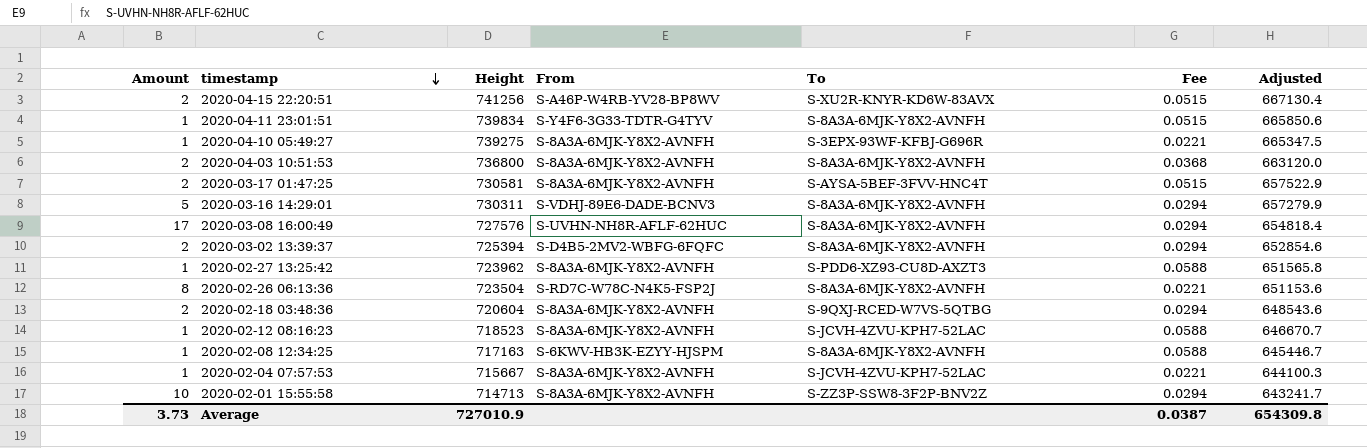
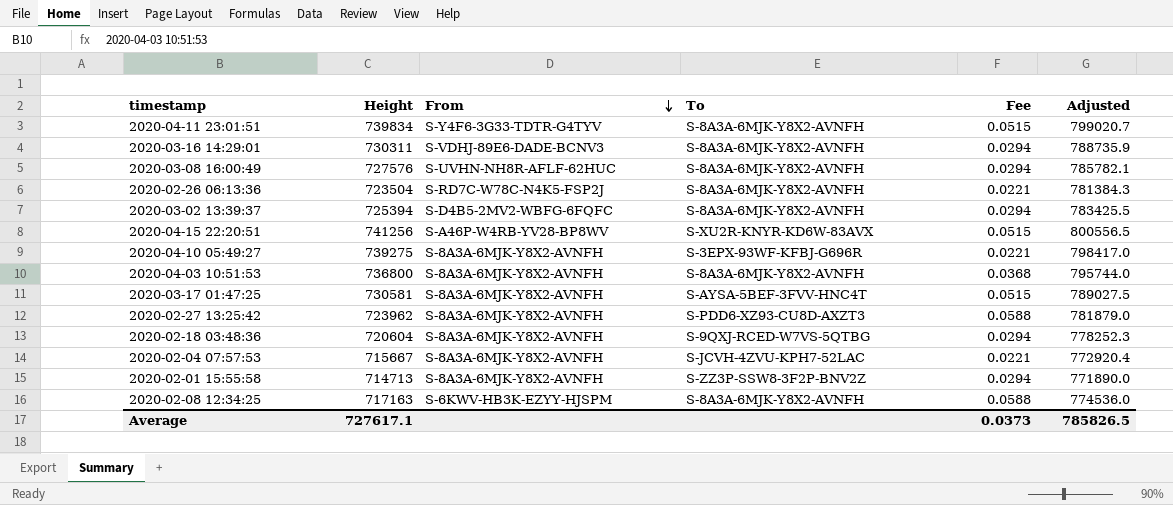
row order: timestamp descending -> From descending
column Amount | position: 1 -> none
column Adjusted | formula: [Height] * 0.9 -> [Height] * 1.08
row 2020-02-12 08:16:23: 1 | 718523 | S-8A3A-6MJK-Y8X2-AVNFH | S-JCVH-4ZVU-KPH7-52LAC | 0.0588 | 646670.7 -> none
Average | Height: 727010.9 -> 727617.1
Average | Fee: 0.0387 -> 0.0373
Average | Adjusted: 654309.8 -> 785826.5

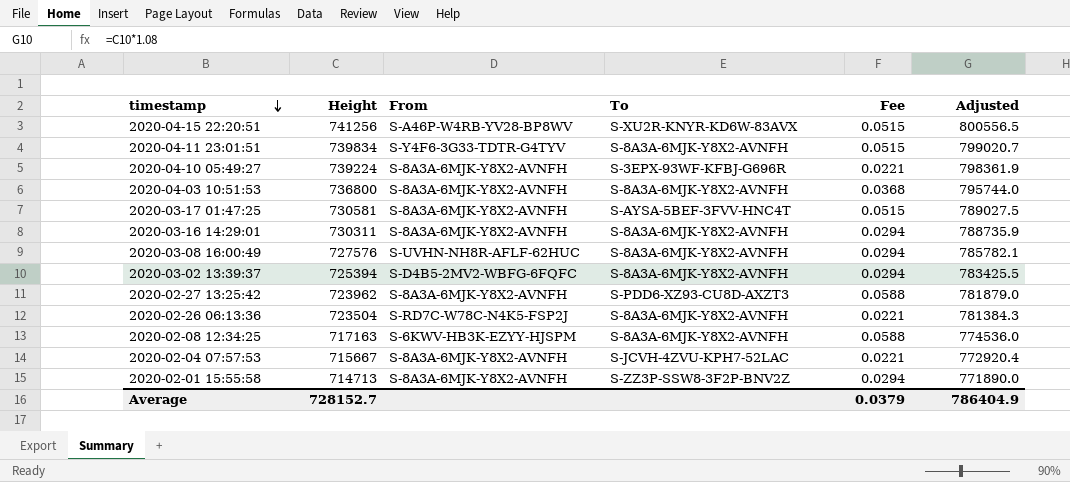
row order: From descending -> timestamp descending
row 2020-02-18 03:48:36: 720604 | S-8A3A-6MJK-Y8X2-AVNFH | S-9QXJ-RCED-W7VS-5QTBG | 0.0294 | 778252.3 -> none
2020-04-10 05:49:27 | Height: 739275 -> 739224
2020-04-10 05:49:27 | Adjusted: 798417.0 -> 798361.9
2020-03-16 14:29:01 | From: S-VDHJ-89E6-DADE-BCNV3 -> S-8A3A-6MJK-Y8X2-AVNFH
Average | Height: 727617.1 -> 728152.7
Average | Fee: 0.0373 -> 0.0379
Average | Adjusted: 785826.5 -> 786404.9

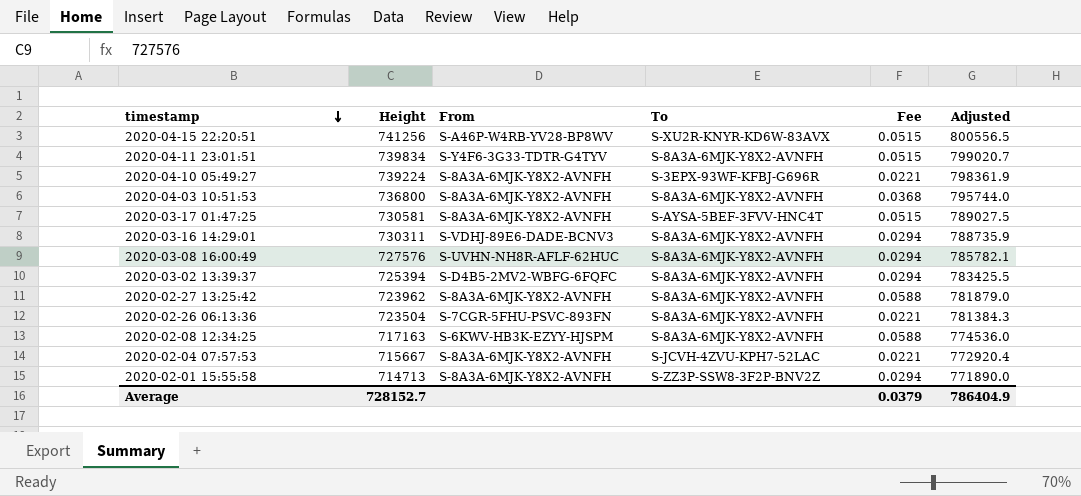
2020-03-16 14:29:01 | From: S-8A3A-6MJK-Y8X2-AVNFH -> S-VDHJ-89E6-DADE-BCNV3
2020-02-27 13:25:42 | To: S-PDD6-XZ93-CU8D-AXZT3 -> S-8A3A-6MJK-Y8X2-AVNFH
2020-02-26 06:13:36 | From: S-RD7C-W78C-N4K5-FSP2J -> S-7CGR-5FHU-PSVC-893FN

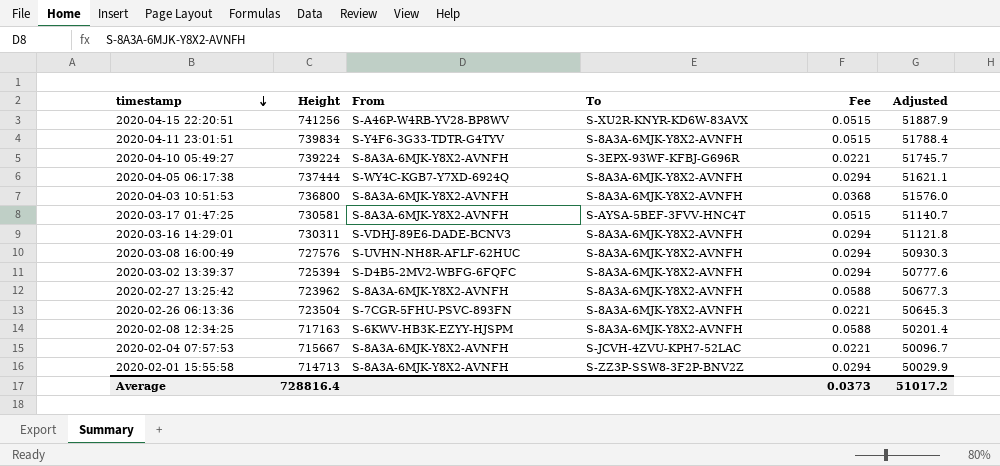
column Adjusted | formula: [Height] * 1.08 -> [Height] * 0.07
row 2020-04-05 06:17:38: none -> 737444 | S-WY4C-KGB7-Y7XD-6924Q | S-8A3A-6MJK-Y8X2-AVNFH | 0.0294 | 51621.1
Average | Height: 728152.7 -> 728816.4
Average | Fee: 0.0379 -> 0.0373
Average | Adjusted: 786404.9 -> 51017.2

